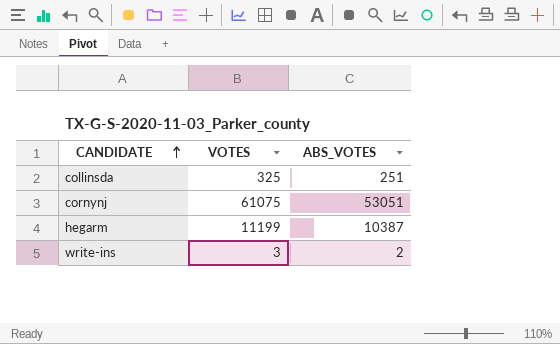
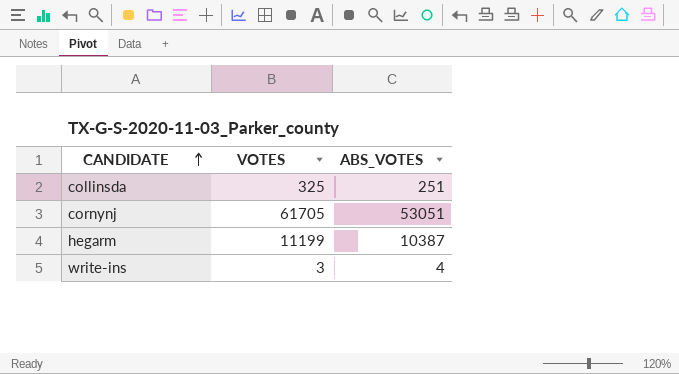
cornynj | VOTES: 61075 -> 61705
write-ins | ABS_VOTES: 2 -> 4

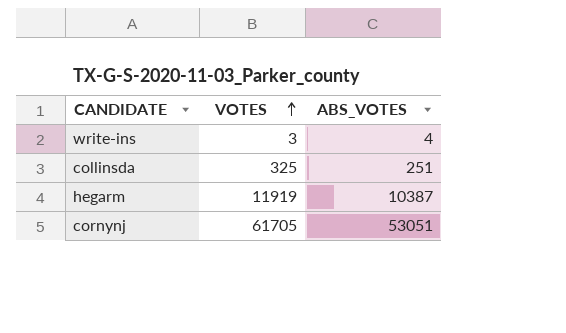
row order: CANDIDATE ascending -> VOTES ascending
hegarm | VOTES: 11199 -> 11919

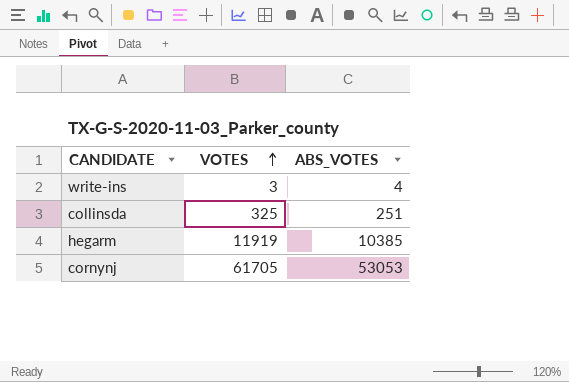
hegarm | ABS_VOTES: 10387 -> 10385
cornynj | ABS_VOTES: 53051 -> 53053

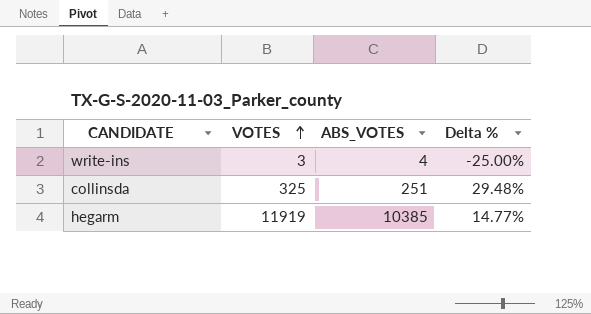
column Delta % | formula: none -> ([VOTES] - [ABS_VOTES]) / [ABS_VOTES]
row cornynj: 61705 | 53053 -> none

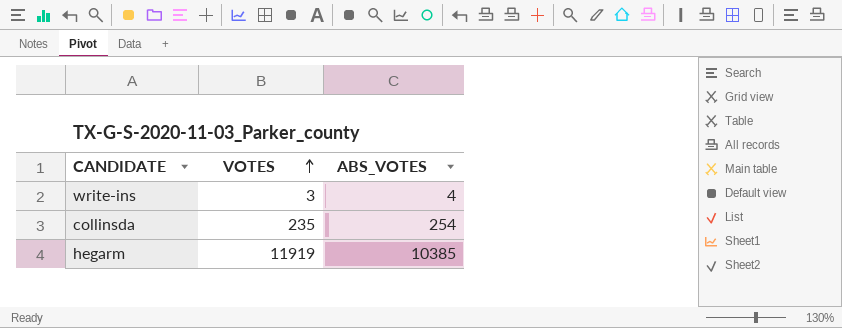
column Delta % | formula: ([VOTES] - [ABS_VOTES]) / [ABS_VOTES] -> none
collinsda | VOTES: 325 -> 235
collinsda | ABS_VOTES: 251 -> 254

